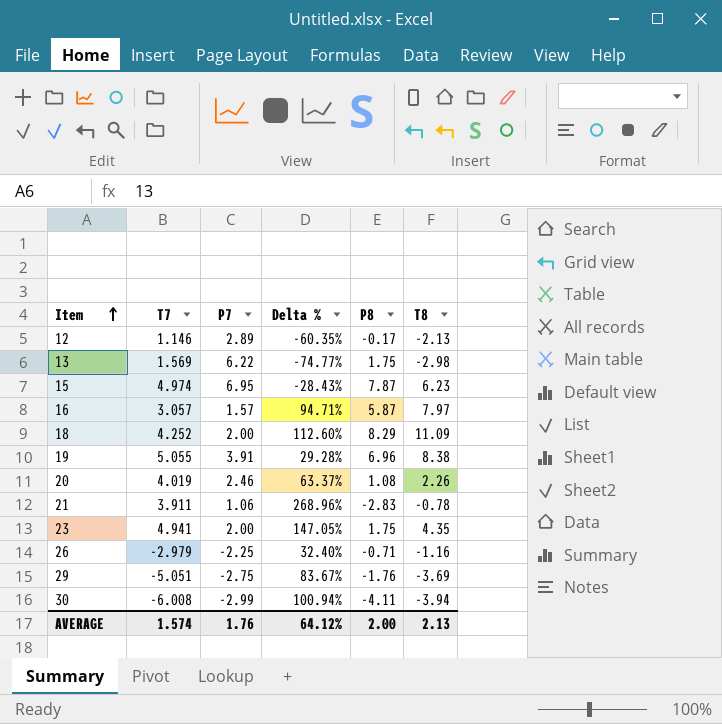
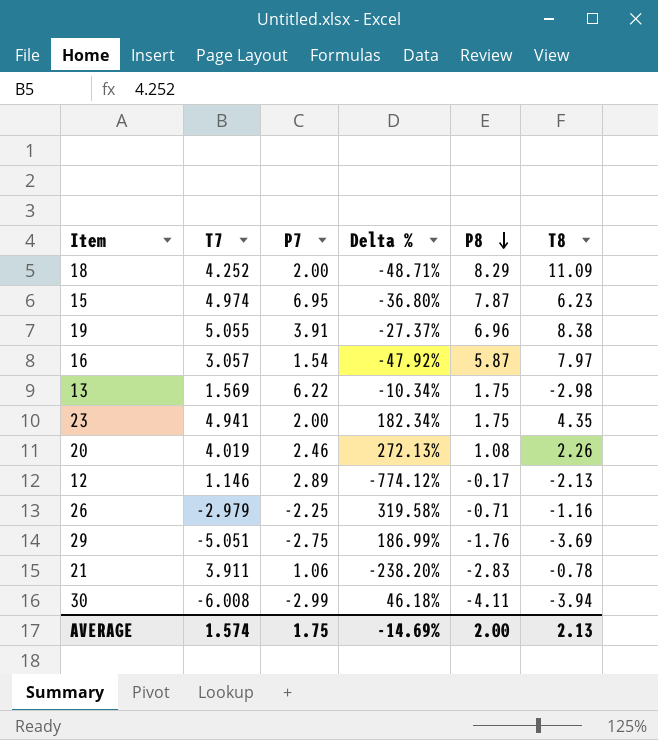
row order: Item ascending -> P8 descending
column Delta % | formula: ([T7] - [P7]) / [P7] -> ([T7] - [P8]) / [P8]
16 | P7: 1.57 -> 1.54
AVERAGE | P7: 1.76 -> 1.75
AVERAGE | Delta %: 64.12% -> -14.69%

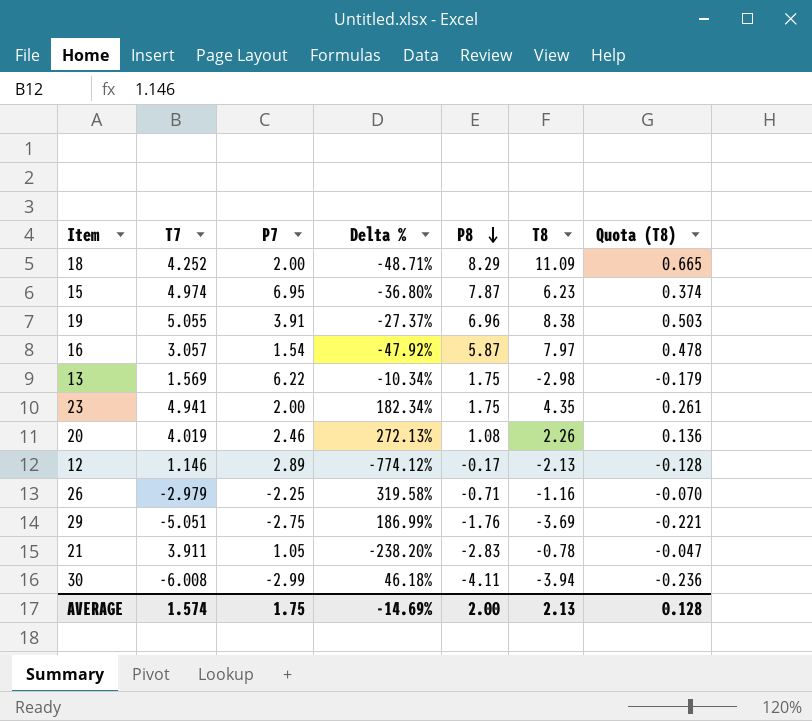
column Quota (T8) | formula: none -> [T8] * 0.06
21 | P7: 1.06 -> 1.05

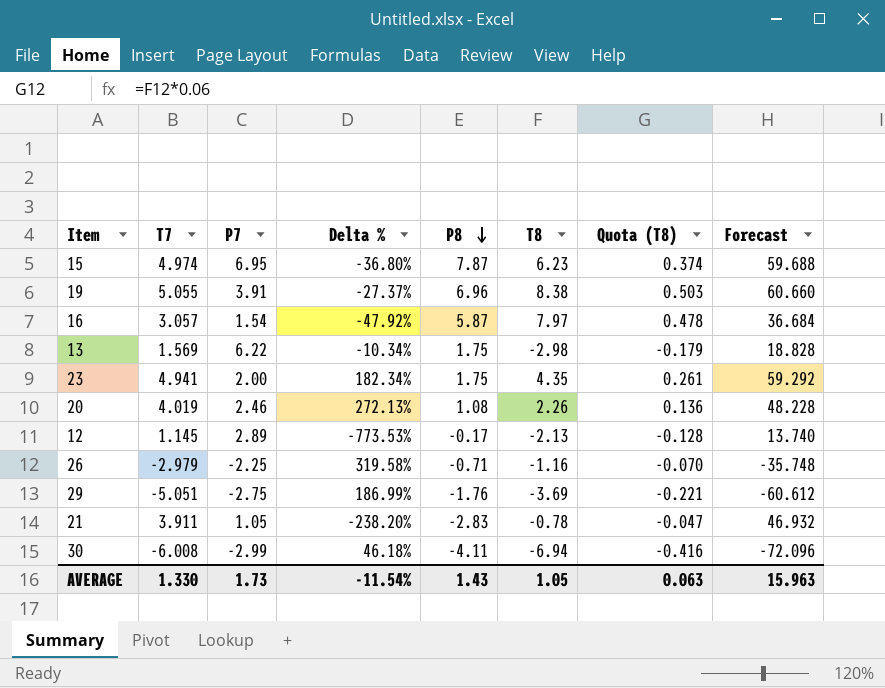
column Forecast | formula: none -> [T7] * 12
row 18: 4.252 | 2.00 | -48.71% | 8.29 | 11.09 | 0.665 -> none
12 | T7: 1.146 -> 1.145
12 | Delta %: -774.12% -> -773.53%
30 | T8: -3.94 -> -6.94
30 | Quota (T8): -0.236 -> -0.416
AVERAGE | T7: 1.574 -> 1.330
AVERAGE | P7: 1.75 -> 1.73
AVERAGE | Delta %: -14.69% -> -11.54%
AVERAGE | P8: 2.00 -> 1.43
AVERAGE | T8: 2.13 -> 1.05
AVERAGE | Quota (T8): 0.128 -> 0.063

